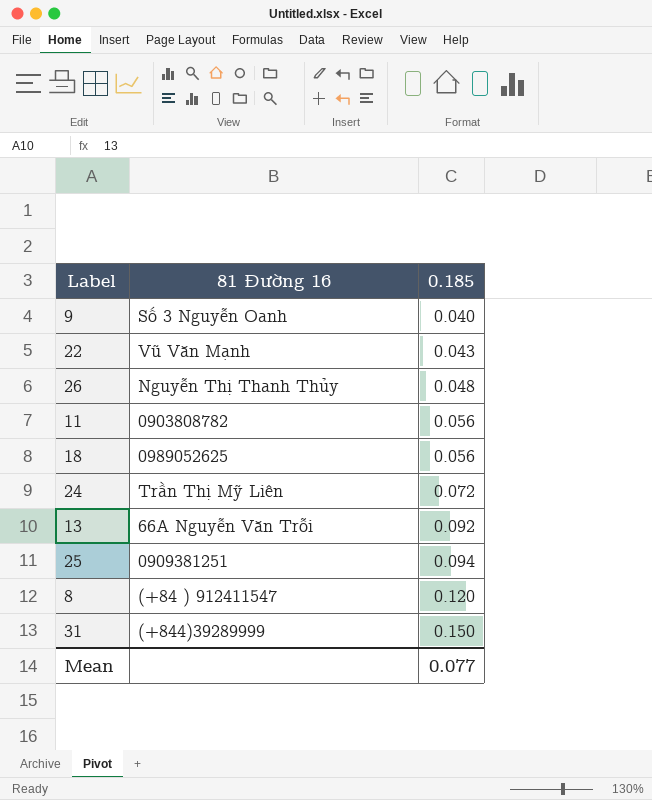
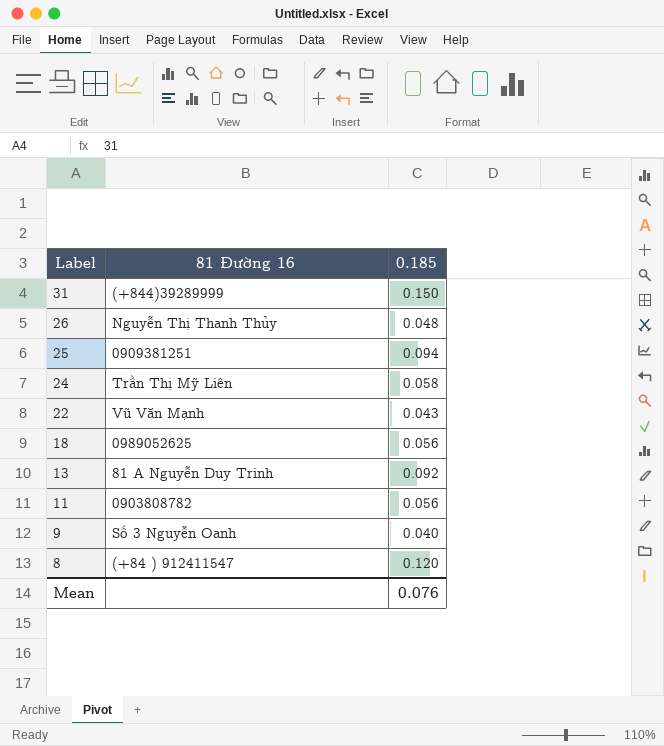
row order: 0.185 ascending -> Label descending
24 | 0.185: 0.072 -> 0.058
13 | 81 Đường 16: 66A Nguyễn Văn Trỗi -> 81 A Nguyễn Duy Trinh
Mean | 0.185: 0.077 -> 0.076

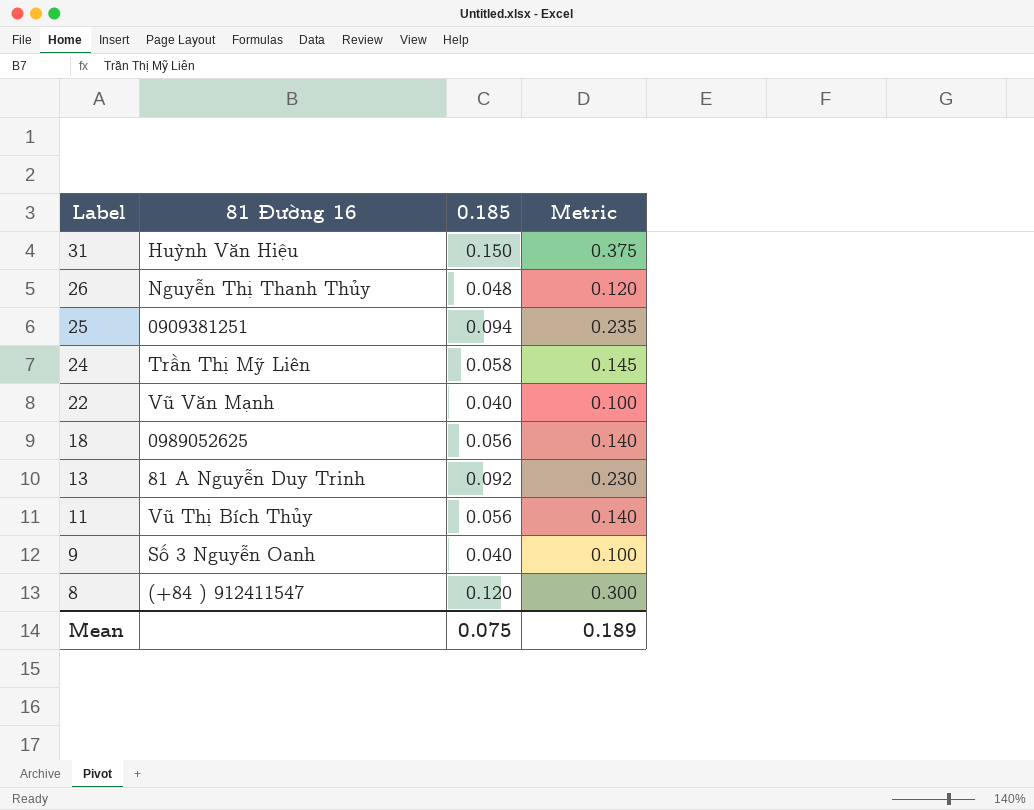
column Metric | formula: none -> [0.185] * 2.5
31 | 81 Đường 16: (+844)39289999 -> Huỳnh Văn Hiệu
22 | 0.185: 0.043 -> 0.040
11 | 81 Đường 16: 0903808782 -> Vũ Thị Bích Thủy
Mean | 0.185: 0.076 -> 0.075

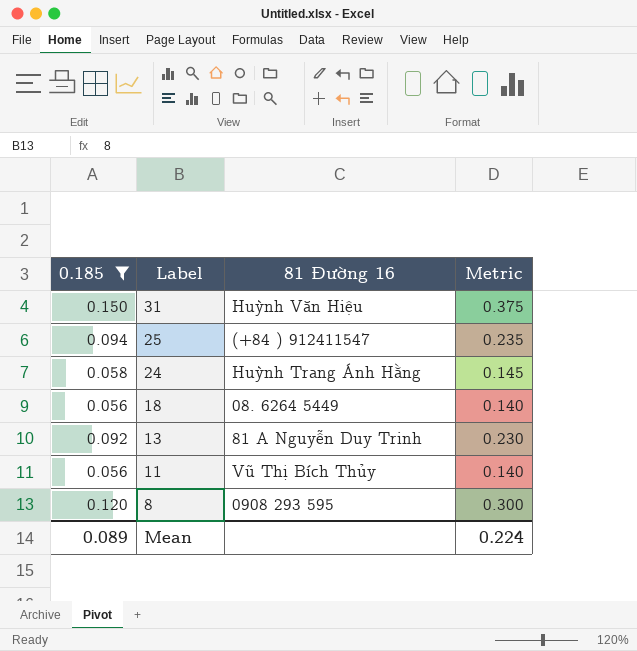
filter: none -> 0.185 >= 0.056
column 0.185 | position: 3 -> 1
25 | 81 Đường 16: 0909381251 -> (+84 ) 912411547
24 | 81 Đường 16: Trần Thị Mỹ Liên -> Huỳnh Trang Ánh Hằng
18 | 81 Đường 16: 0989052625 -> 08. 6264 5449
8 | 81 Đường 16: (+84 ) 912411547 -> 0908 293 595
Mean | 0.185: 0.075 -> 0.089
Mean | Metric: 0.189 -> 0.224

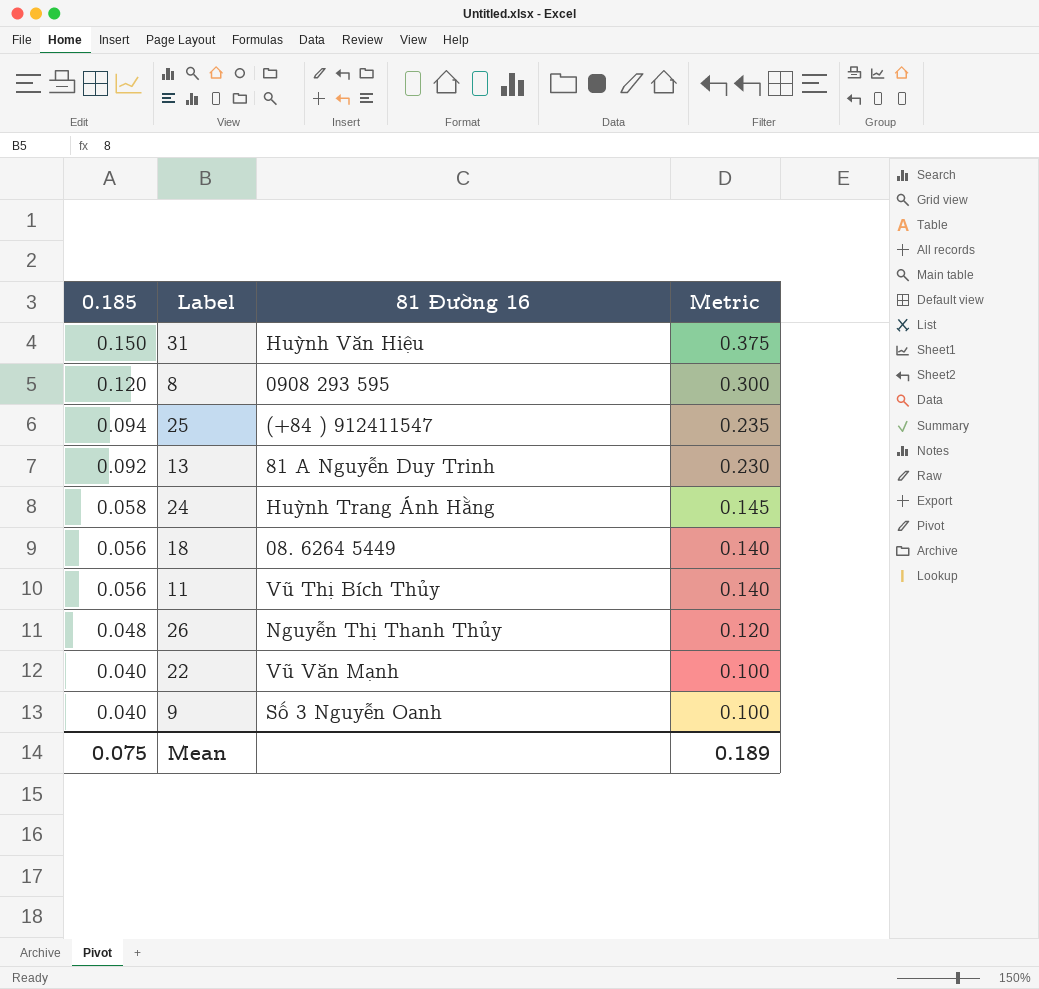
filter: 0.185 >= 0.056 -> none
row order: Label descending -> 0.185 descending
Mean | 0.185: 0.089 -> 0.075
Mean | Metric: 0.224 -> 0.189

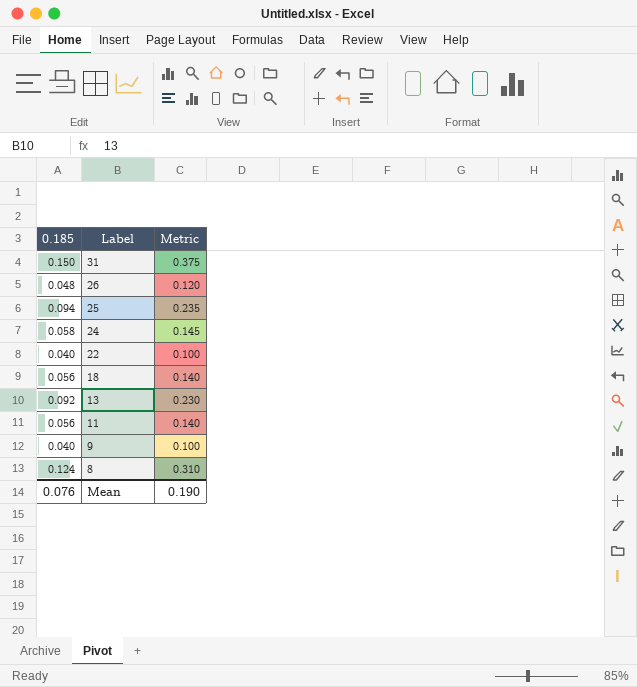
row order: 0.185 descending -> Label descending
column 81 Đường 16 | position: 3 -> none
8 | 0.185: 0.120 -> 0.124
8 | Metric: 0.300 -> 0.310
Mean | 0.185: 0.075 -> 0.076
Mean | Metric: 0.189 -> 0.190

